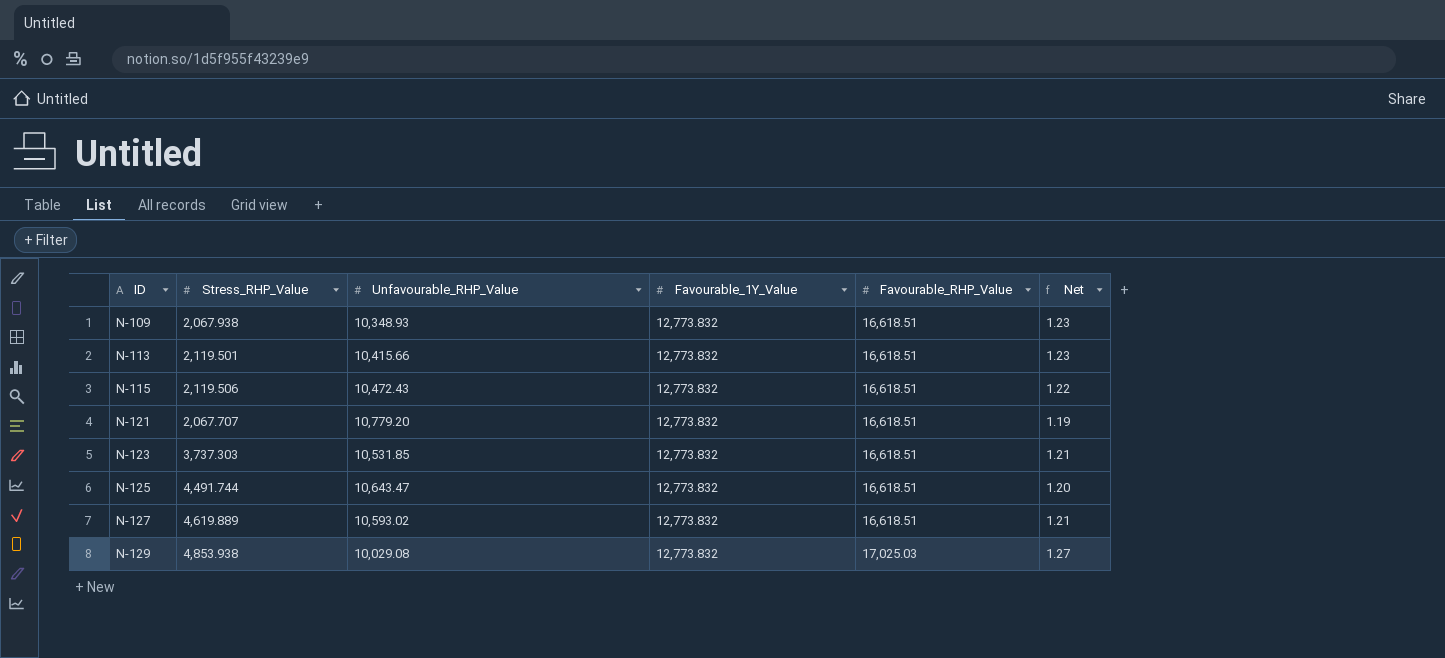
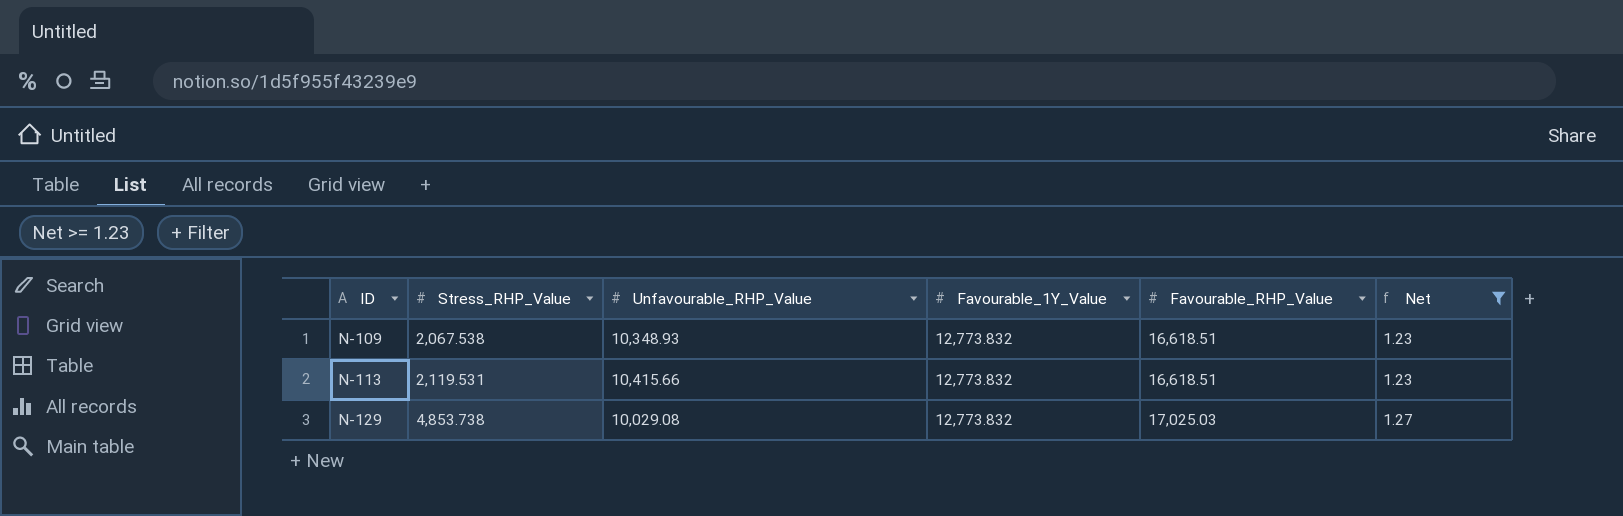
filter: none -> Net >= 1.23
N-109 | Stress_RHP_Value: 2,067.938 -> 2,067.538
N-113 | Stress_RHP_Value: 2,119.501 -> 2,119.531
N-129 | Stress_RHP_Value: 4,853.938 -> 4,853.738

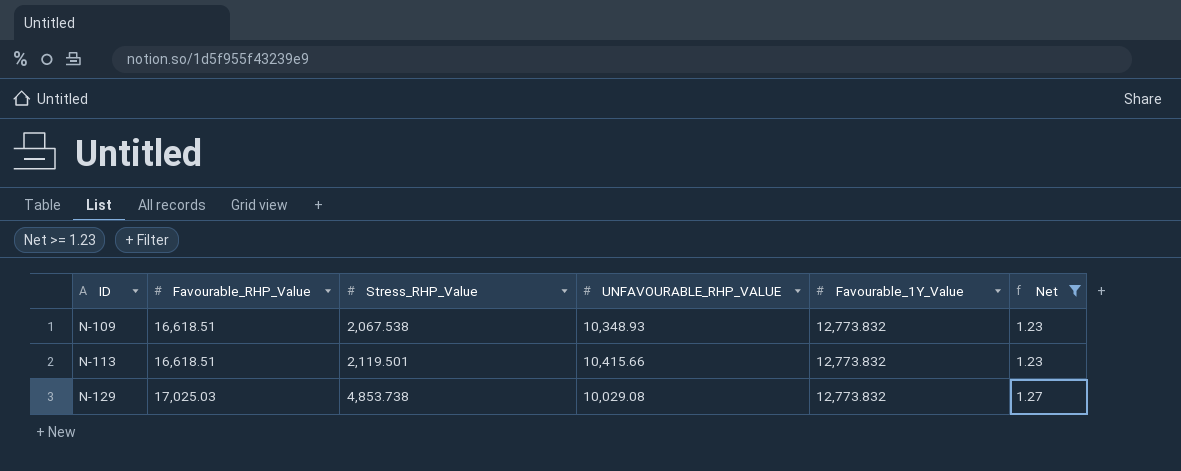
column Favourable_RHP_Value | position: 5 -> 2
column name: Unfavourable_RHP_Value -> UNFAVOURABLE_RHP_VALUE
N-113 | Stress_RHP_Value: 2,119.531 -> 2,119.501

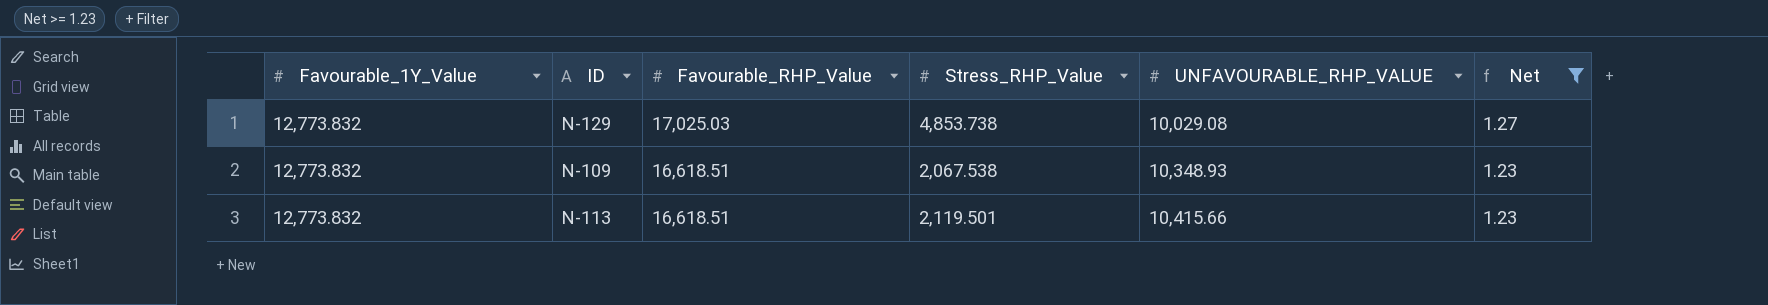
row order: ID ascending -> Favourable_RHP_Value descending
column Favourable_1Y_Value | position: 5 -> 1

